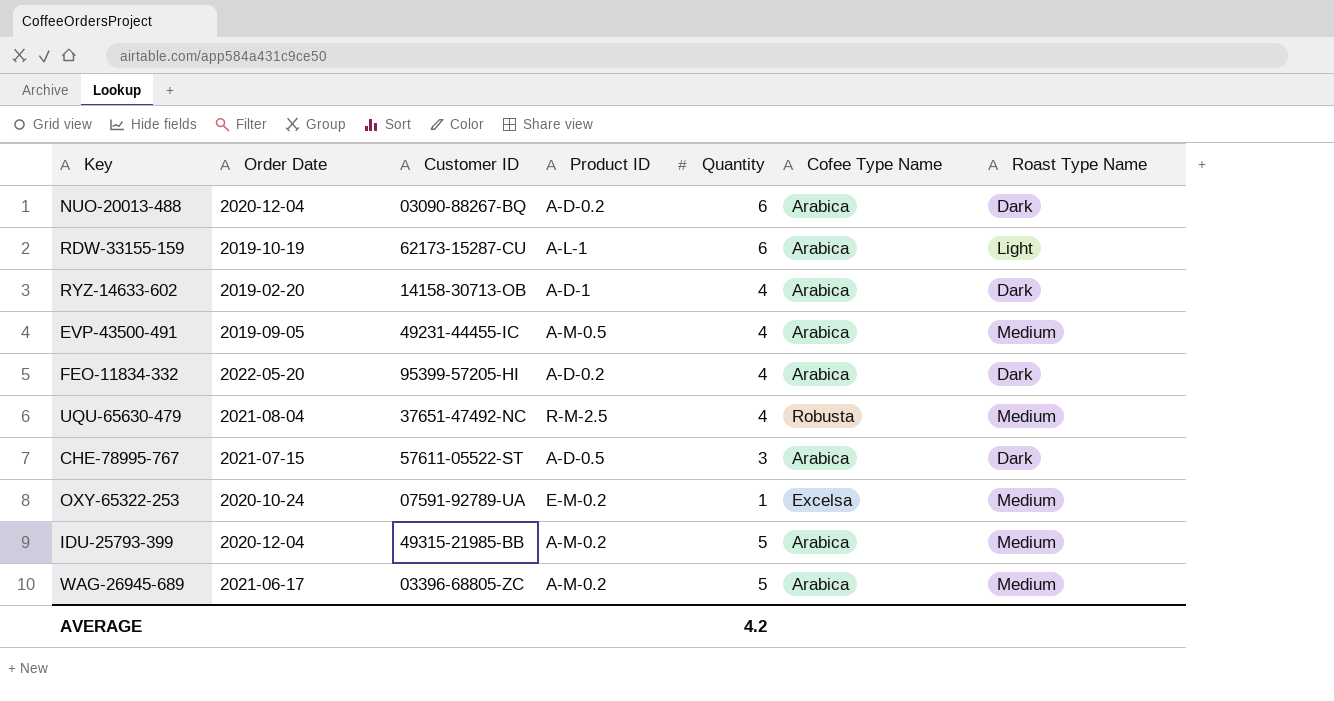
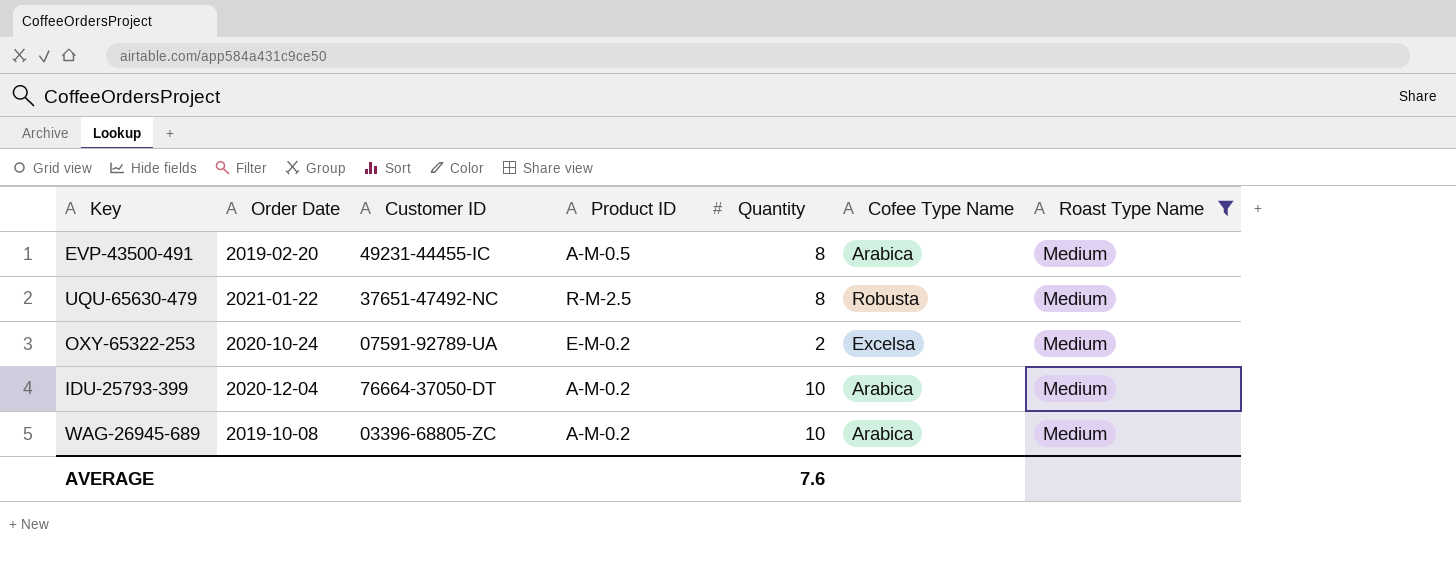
filter: none -> Roast Type Name = Medium
EVP-43500-491 | Order Date: 2019-09-05 -> 2019-02-20
EVP-43500-491 | Quantity: 4 -> 8
UQU-65630-479 | Order Date: 2021-08-04 -> 2021-01-22
UQU-65630-479 | Quantity: 4 -> 8
OXY-65322-253 | Quantity: 1 -> 2
IDU-25793-399 | Customer ID: 49315-21985-BB -> 76664-37050-DT
IDU-25793-399 | Quantity: 5 -> 10
WAG-26945-689 | Order Date: 2021-06-17 -> 2019-10-08
WAG-26945-689 | Quantity: 5 -> 10
AVERAGE | Quantity: 4.2 -> 7.6

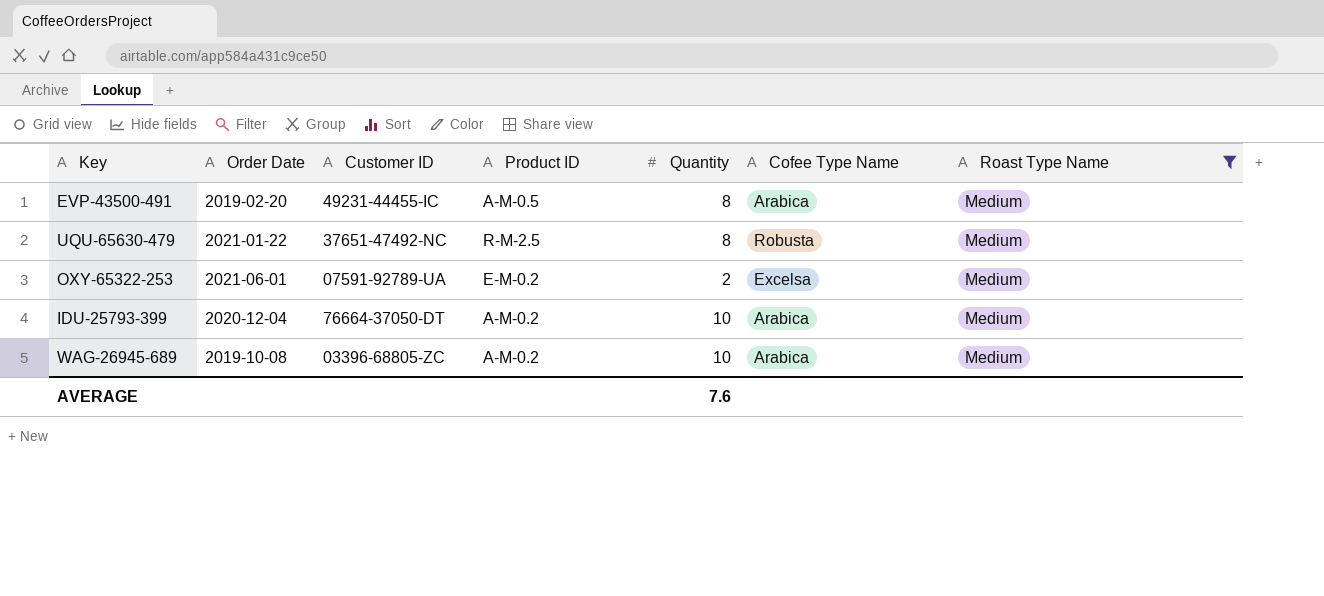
OXY-65322-253 | Order Date: 2020-10-24 -> 2021-06-01

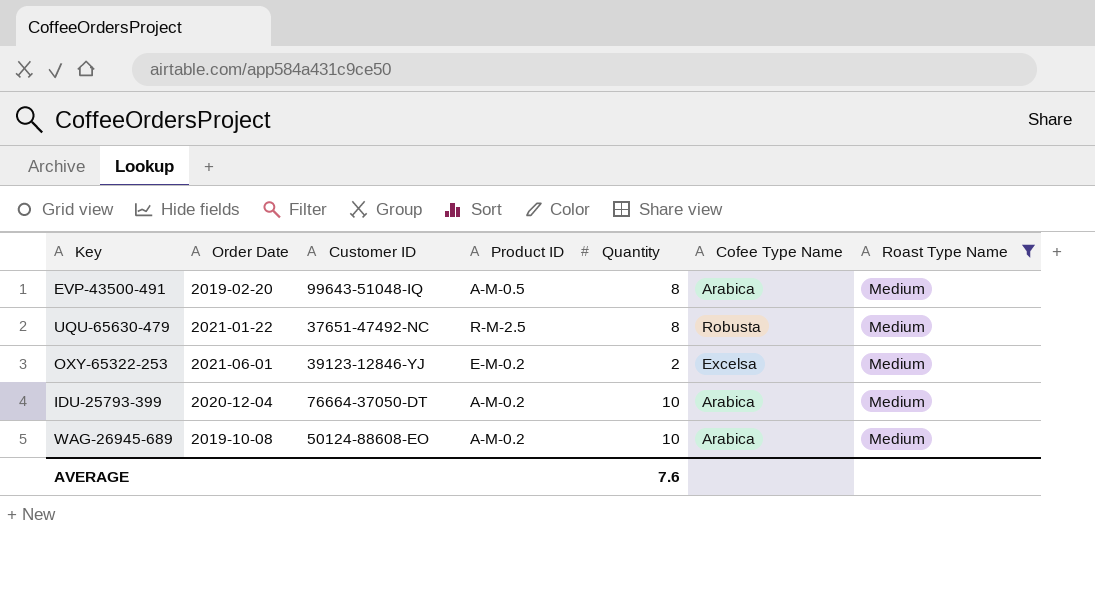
EVP-43500-491 | Customer ID: 49231-44455-IC -> 99643-51048-IQ
OXY-65322-253 | Customer ID: 07591-92789-UA -> 39123-12846-YJ
WAG-26945-689 | Customer ID: 03396-68805-ZC -> 50124-88608-EO

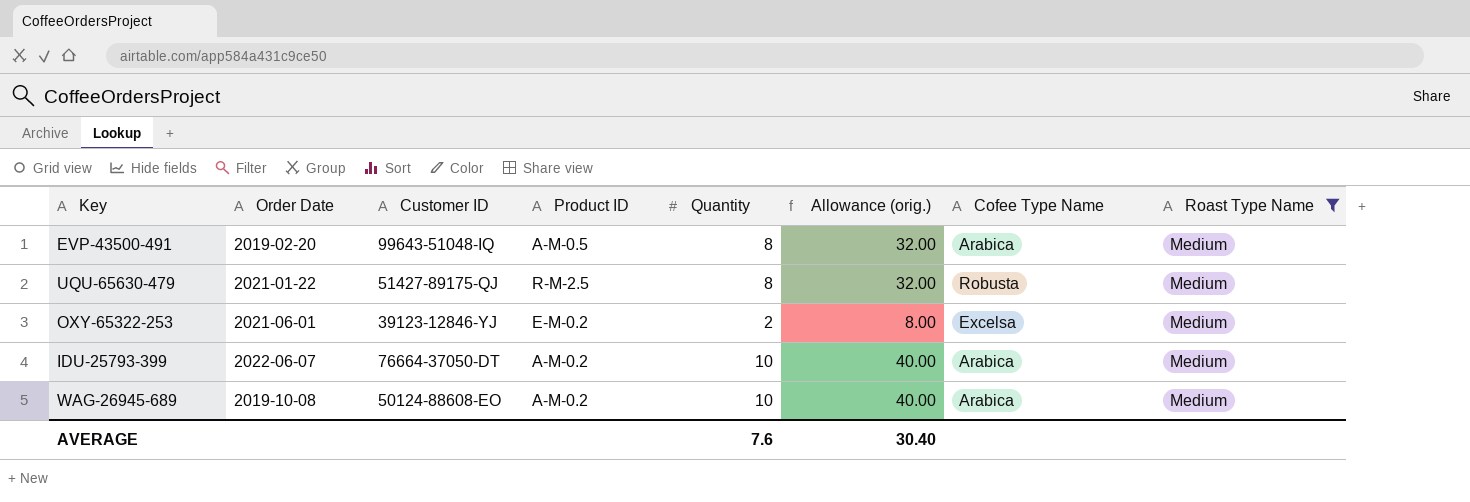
column Allowance (orig.) | formula: none -> [Quantity] * 4
UQU-65630-479 | Customer ID: 37651-47492-NC -> 51427-89175-QJ
IDU-25793-399 | Order Date: 2020-12-04 -> 2022-06-07

